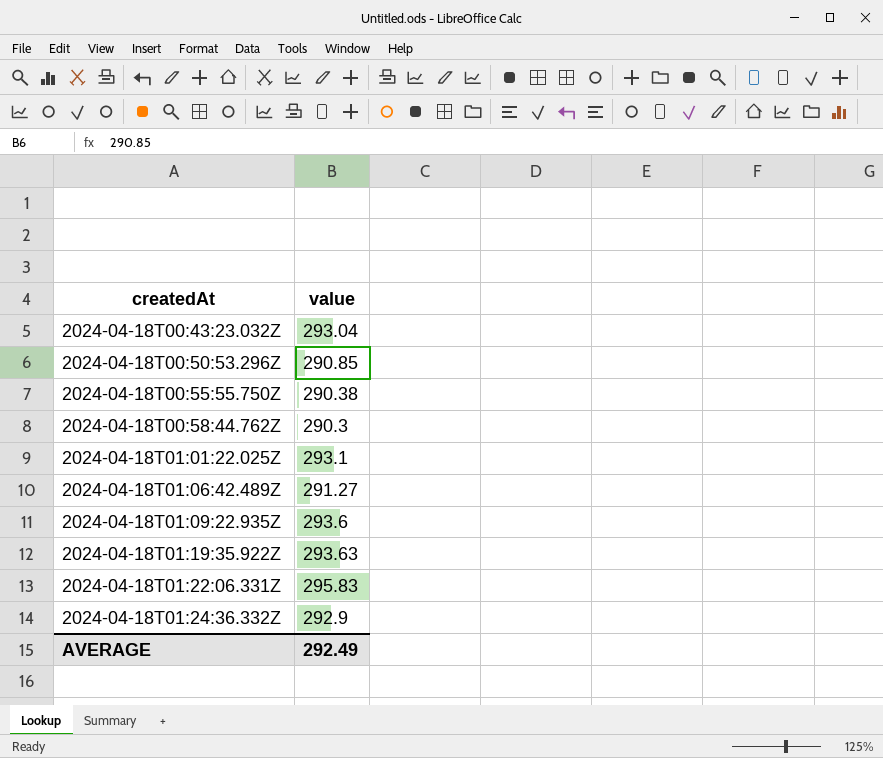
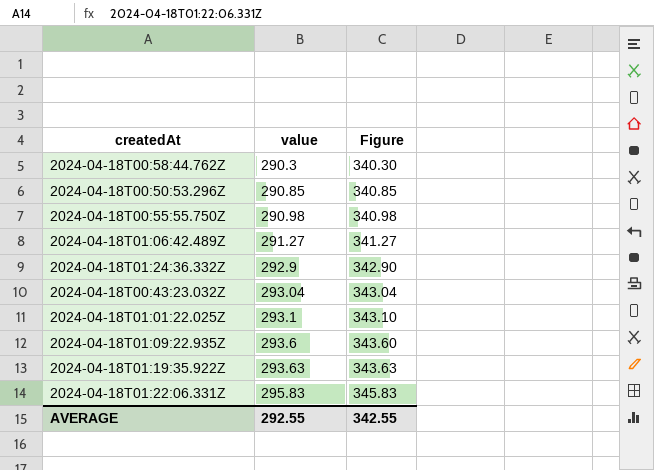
row order: createdAt ascending -> value ascending
column Figure | formula: none -> [value] + 50
2024-04-18T00:55:55.750Z | value: 290.38 -> 290.98
AVERAGE | value: 292.49 -> 292.55

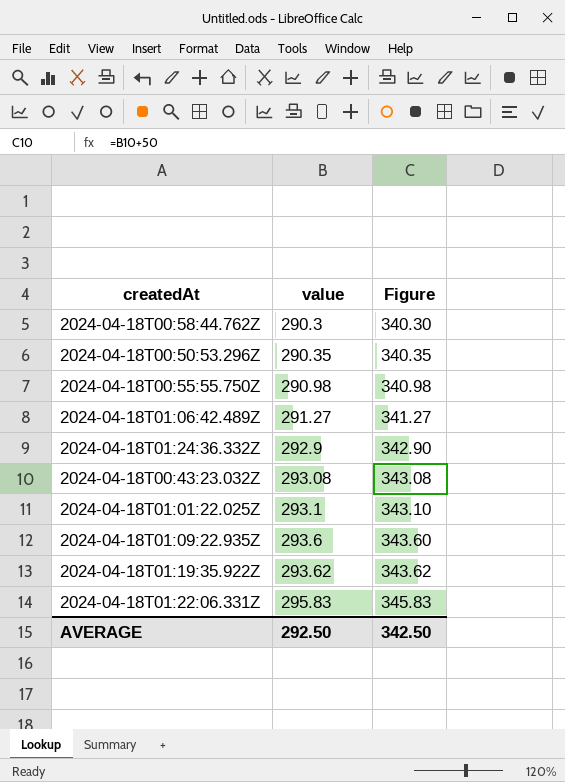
2024-04-18T00:50:53.296Z | value: 290.85 -> 290.35
2024-04-18T00:50:53.296Z | Figure: 340.85 -> 340.35
2024-04-18T00:43:23.032Z | value: 293.04 -> 293.08
2024-04-18T00:43:23.032Z | Figure: 343.04 -> 343.08
2024-04-18T01:19:35.922Z | value: 293.63 -> 293.62
2024-04-18T01:19:35.922Z | Figure: 343.63 -> 343.62
AVERAGE | value: 292.55 -> 292.50
AVERAGE | Figure: 342.55 -> 342.50

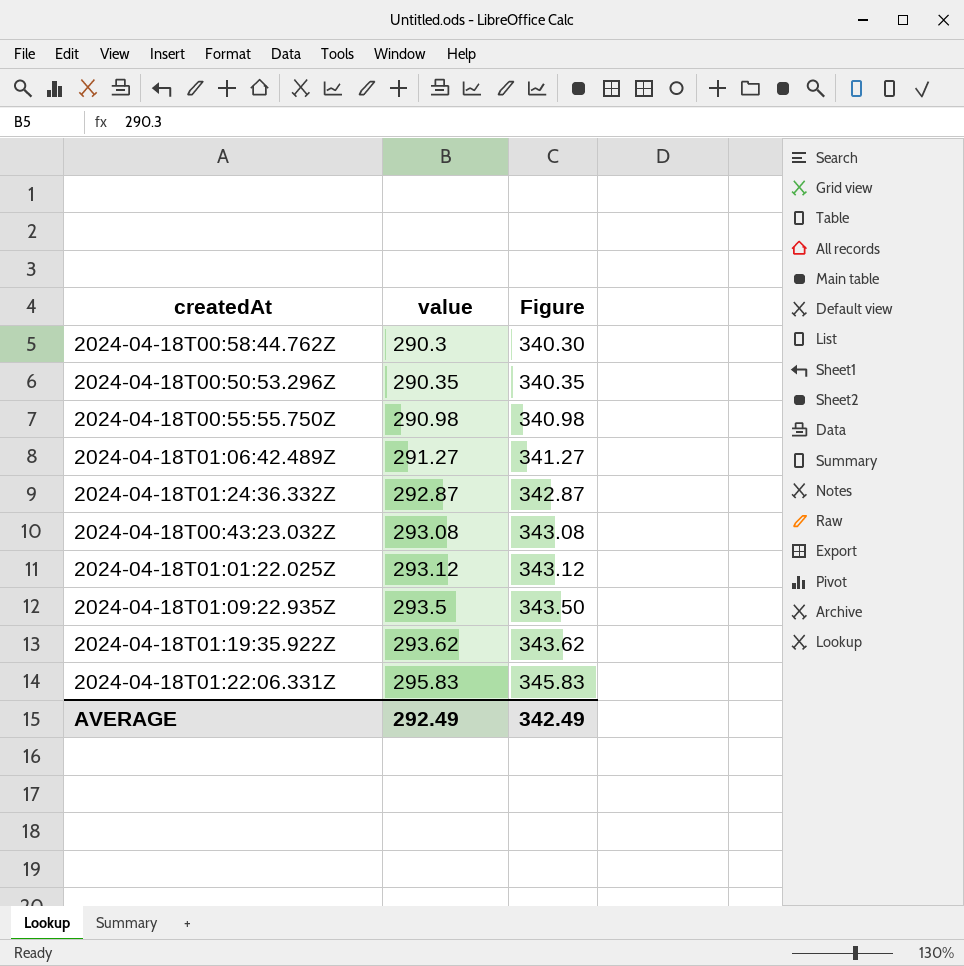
2024-04-18T01:24:36.332Z | value: 292.9 -> 292.87
2024-04-18T01:24:36.332Z | Figure: 342.90 -> 342.87
2024-04-18T01:01:22.025Z | value: 293.1 -> 293.12
2024-04-18T01:01:22.025Z | Figure: 343.10 -> 343.12
2024-04-18T01:09:22.935Z | value: 293.6 -> 293.5
2024-04-18T01:09:22.935Z | Figure: 343.60 -> 343.50
AVERAGE | value: 292.50 -> 292.49
AVERAGE | Figure: 342.50 -> 342.49

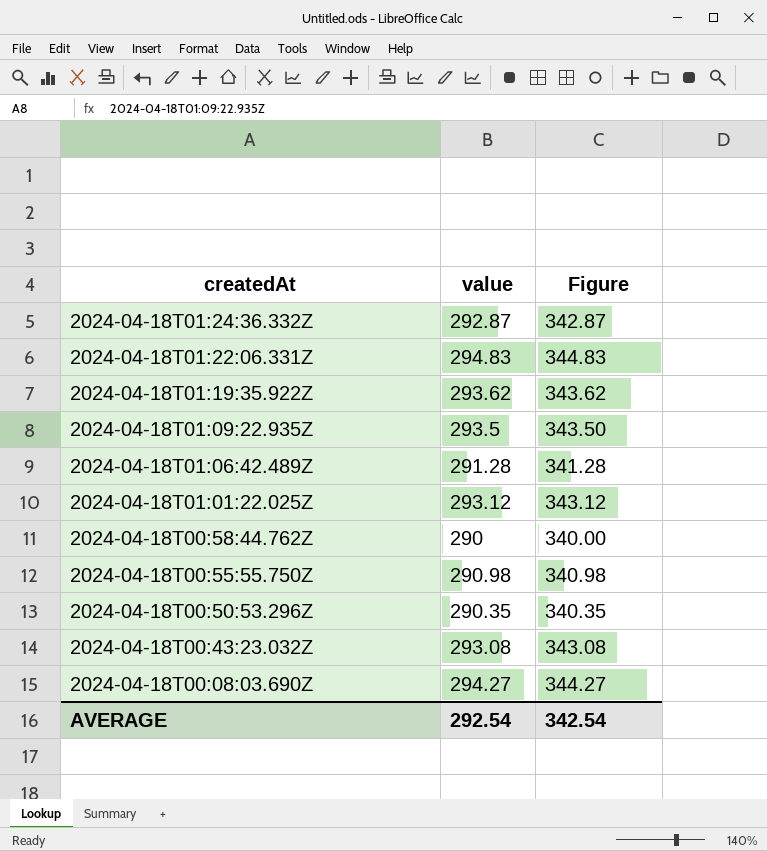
row order: value ascending -> createdAt descending
2024-04-18T01:22:06.331Z | value: 295.83 -> 294.83
2024-04-18T01:22:06.331Z | Figure: 345.83 -> 344.83
2024-04-18T01:06:42.489Z | value: 291.27 -> 291.28
2024-04-18T01:06:42.489Z | Figure: 341.27 -> 341.28
2024-04-18T00:58:44.762Z | value: 290.3 -> 290
2024-04-18T00:58:44.762Z | Figure: 340.30 -> 340.00
row 2024-04-18T00:08:03.690Z: none -> 294.27 | 344.27
AVERAGE | value: 292.49 -> 292.54
AVERAGE | Figure: 342.49 -> 342.54

